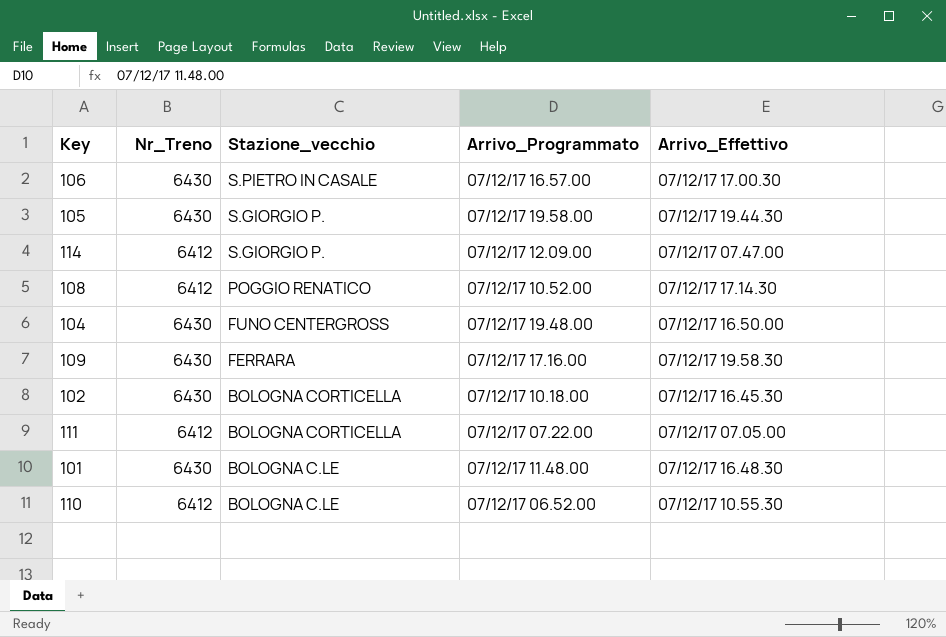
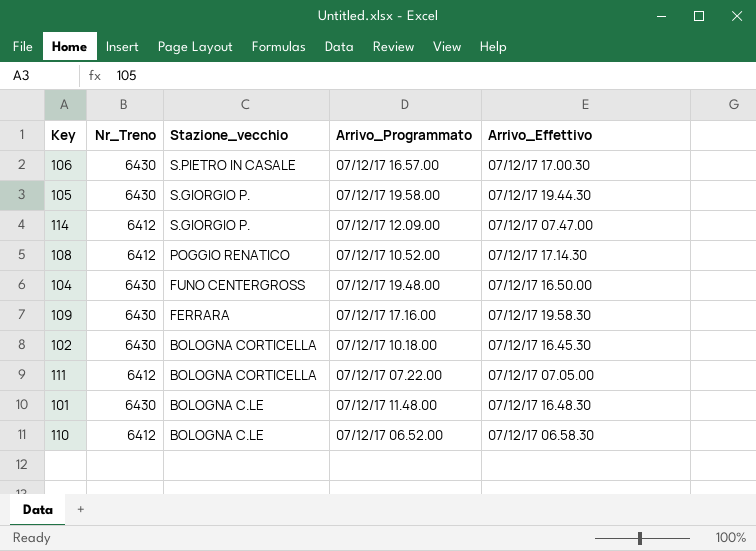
110 | Arrivo_Effettivo: 07/12/17 10.55.30 -> 07/12/17 06.58.30

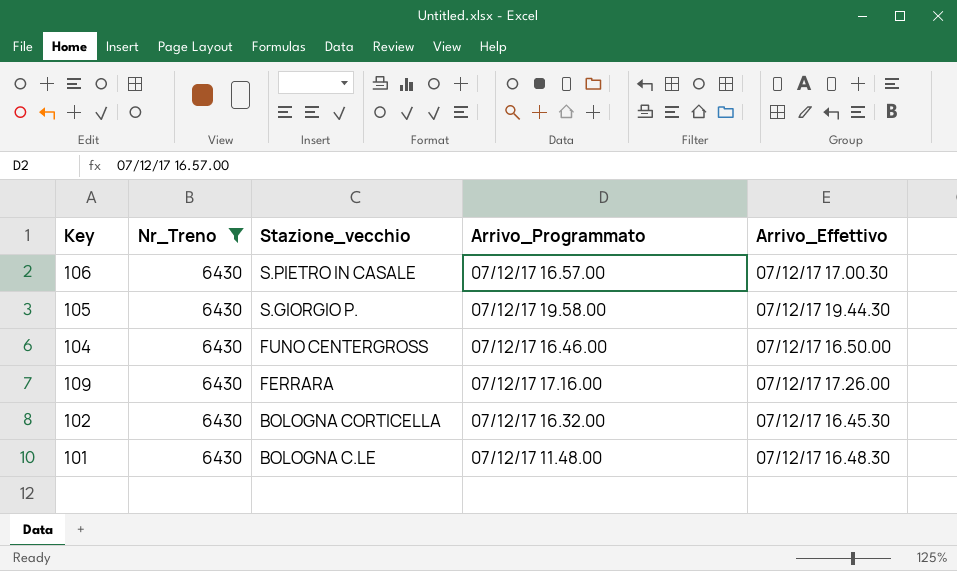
filter: none -> Nr_Treno = 6430
104 | Arrivo_Programmato: 07/12/17 19.48.00 -> 07/12/17 16.46.00
109 | Arrivo_Effettivo: 07/12/17 19.58.30 -> 07/12/17 17.26.00
102 | Arrivo_Programmato: 07/12/17 10.18.00 -> 07/12/17 16.32.00

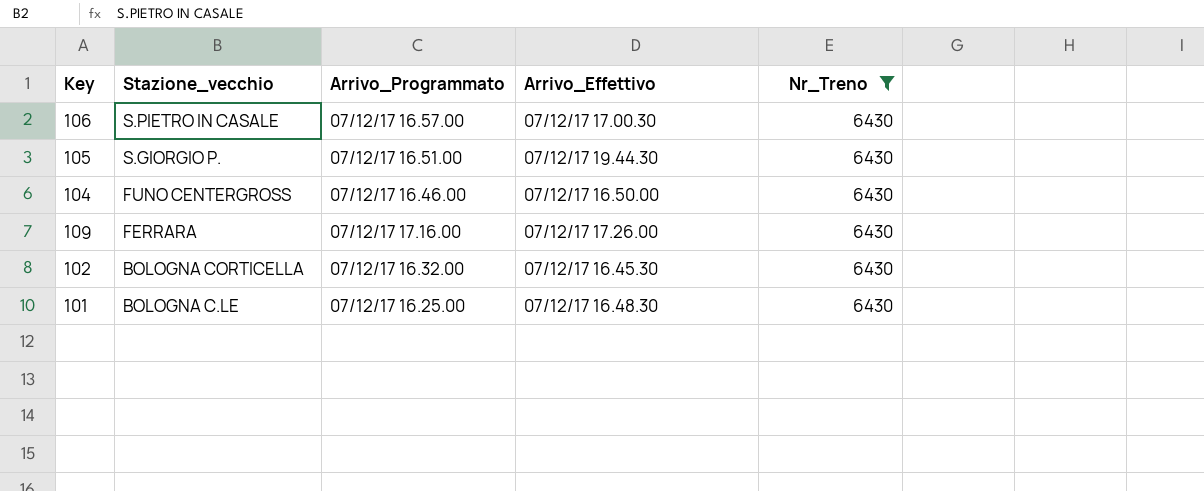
column Nr_Treno | position: 2 -> 5
105 | Arrivo_Programmato: 07/12/17 19.58.00 -> 07/12/17 16.51.00
101 | Arrivo_Programmato: 07/12/17 11.48.00 -> 07/12/17 16.25.00

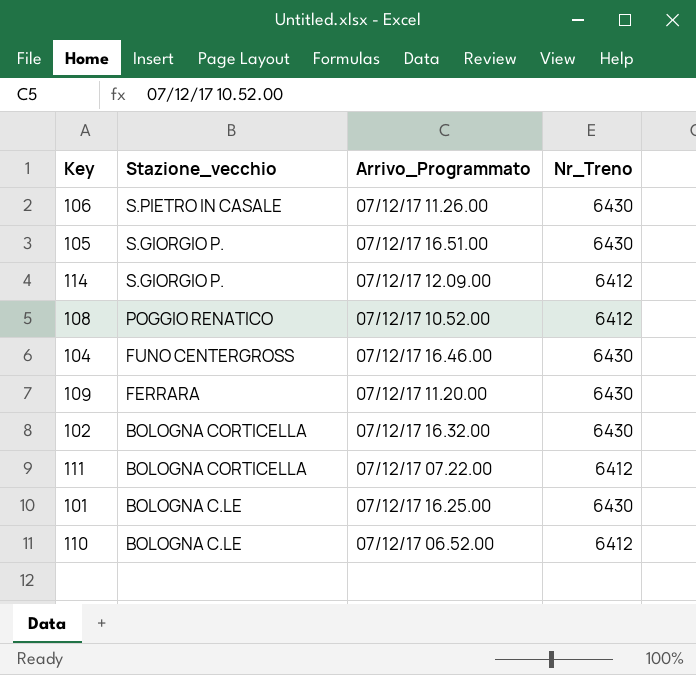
filter: Nr_Treno = 6430 -> none
column Arrivo_Effettivo | position: 4 -> none
106 | Arrivo_Programmato: 07/12/17 16.57.00 -> 07/12/17 11.26.00
109 | Arrivo_Programmato: 07/12/17 17.16.00 -> 07/12/17 11.20.00

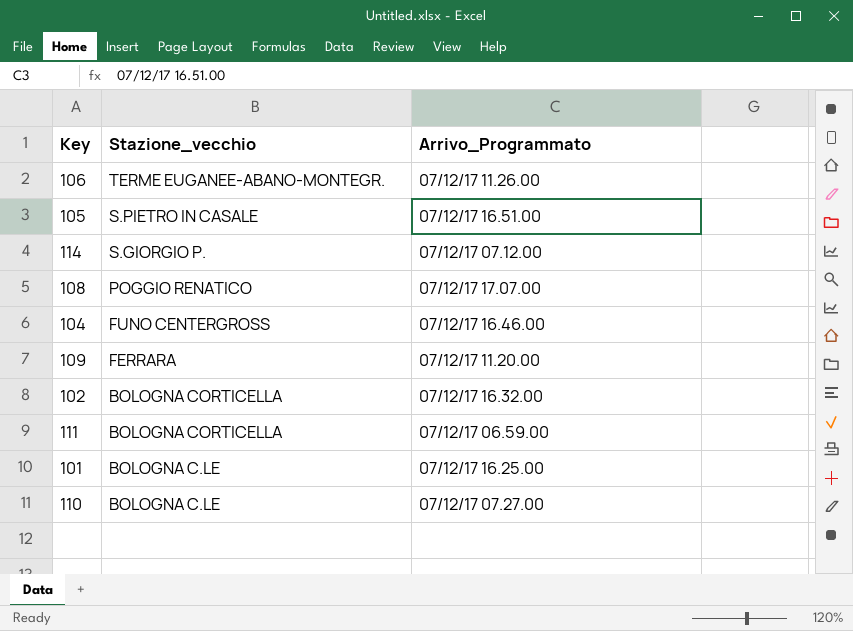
column Nr_Treno | position: 4 -> none
106 | Stazione_vecchio: S.PIETRO IN CASALE -> TERME EUGANEE-ABANO-MONTEGR.
105 | Stazione_vecchio: S.GIORGIO P. -> S.PIETRO IN CASALE
114 | Arrivo_Programmato: 07/12/17 12.09.00 -> 07/12/17 07.12.00
108 | Arrivo_Programmato: 07/12/17 10.52.00 -> 07/12/17 17.07.00
111 | Arrivo_Programmato: 07/12/17 07.22.00 -> 07/12/17 06.59.00
110 | Arrivo_Programmato: 07/12/17 06.52.00 -> 07/12/17 07.27.00

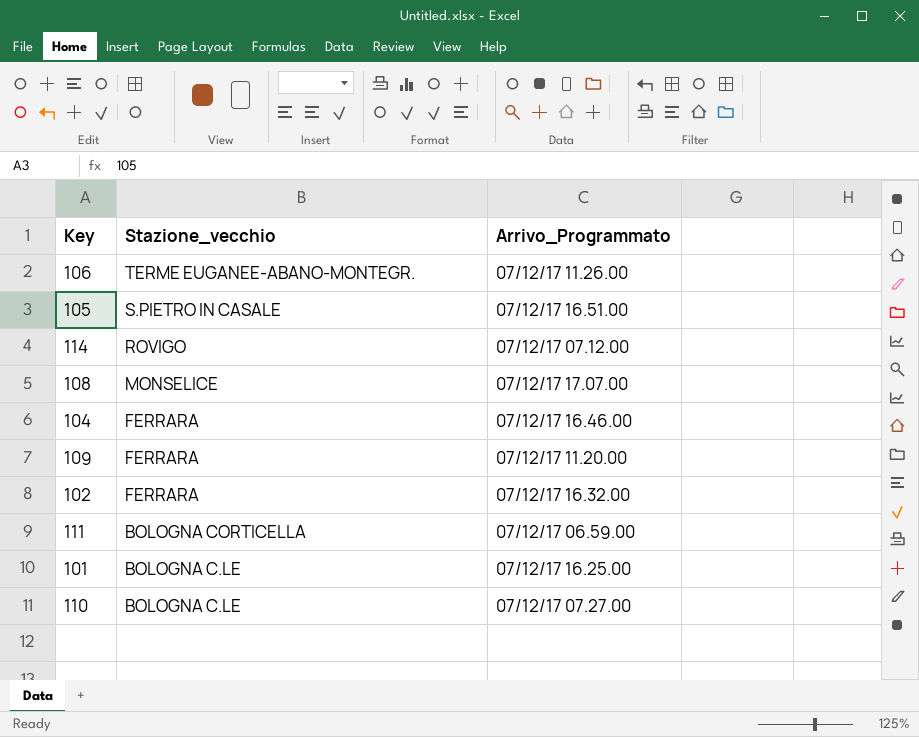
114 | Stazione_vecchio: S.GIORGIO P. -> ROVIGO
108 | Stazione_vecchio: POGGIO RENATICO -> MONSELICE
104 | Stazione_vecchio: FUNO CENTERGROSS -> FERRARA
102 | Stazione_vecchio: BOLOGNA CORTICELLA -> FERRARA

